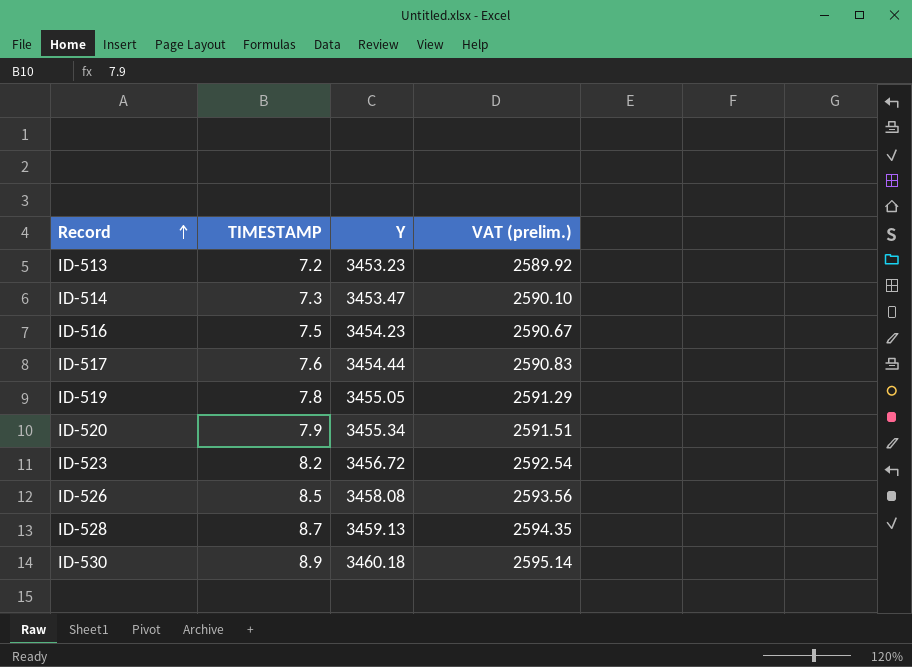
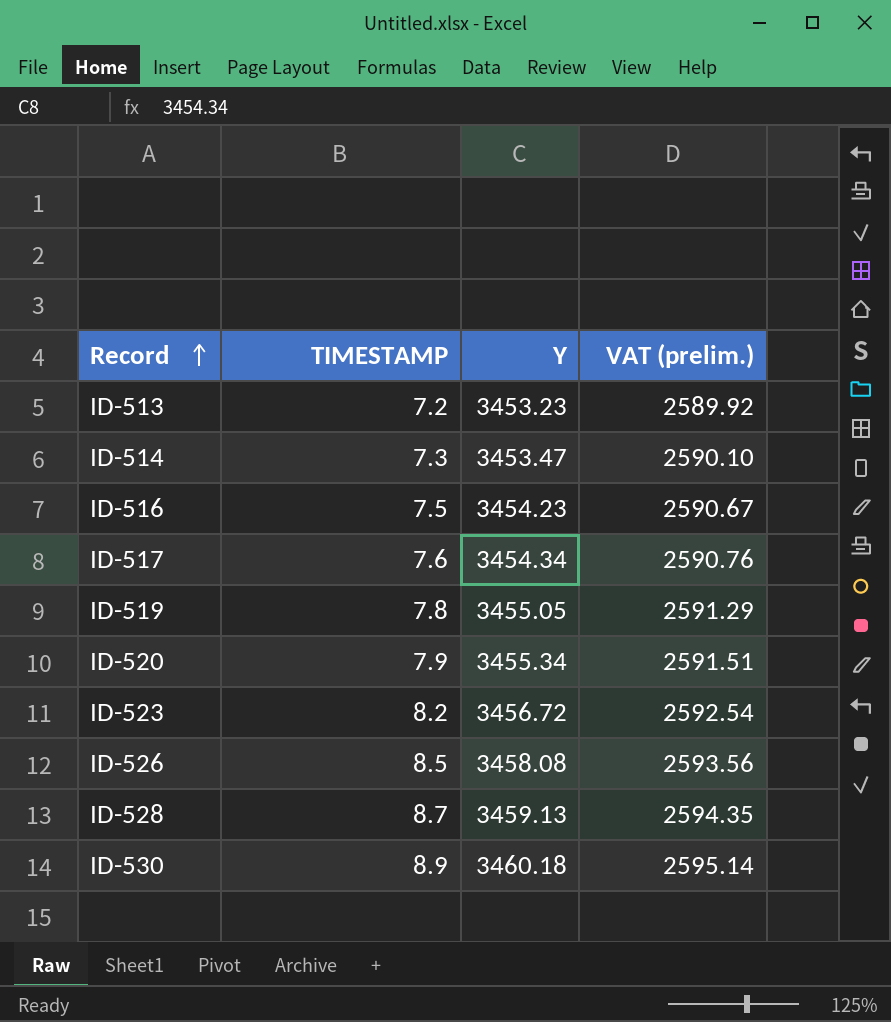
ID-517 | Y: 3454.44 -> 3454.34
ID-517 | VAT (prelim.): 2590.83 -> 2590.76

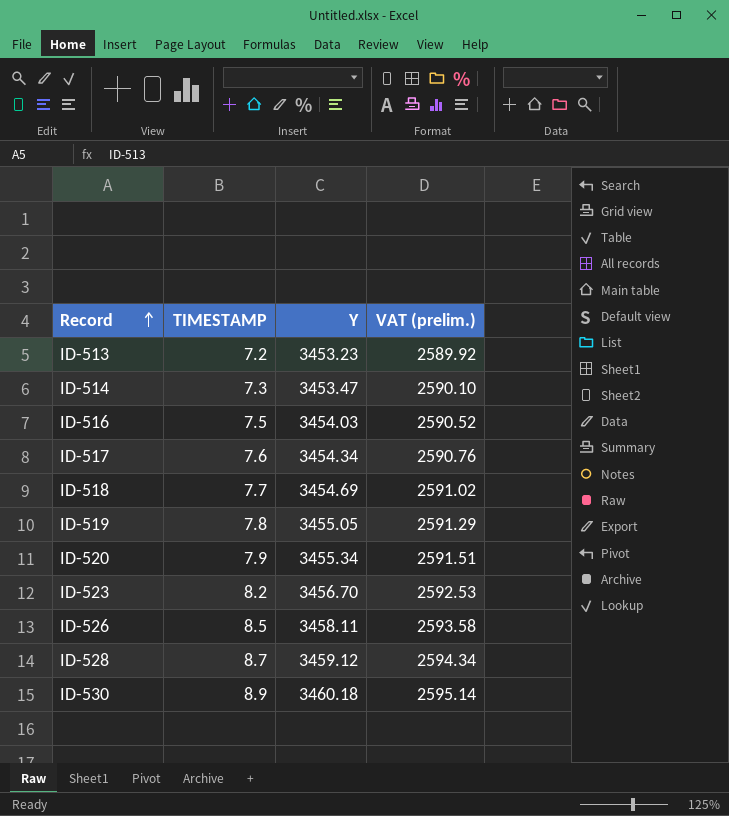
ID-516 | Y: 3454.23 -> 3454.03
ID-516 | VAT (prelim.): 2590.67 -> 2590.52
row ID-518: none -> 7.7 | 3454.69 | 2591.02
ID-523 | Y: 3456.72 -> 3456.70
ID-523 | VAT (prelim.): 2592.54 -> 2592.53
ID-526 | Y: 3458.08 -> 3458.11
ID-526 | VAT (prelim.): 2593.56 -> 2593.58
ID-528 | Y: 3459.13 -> 3459.12
ID-528 | VAT (prelim.): 2594.35 -> 2594.34

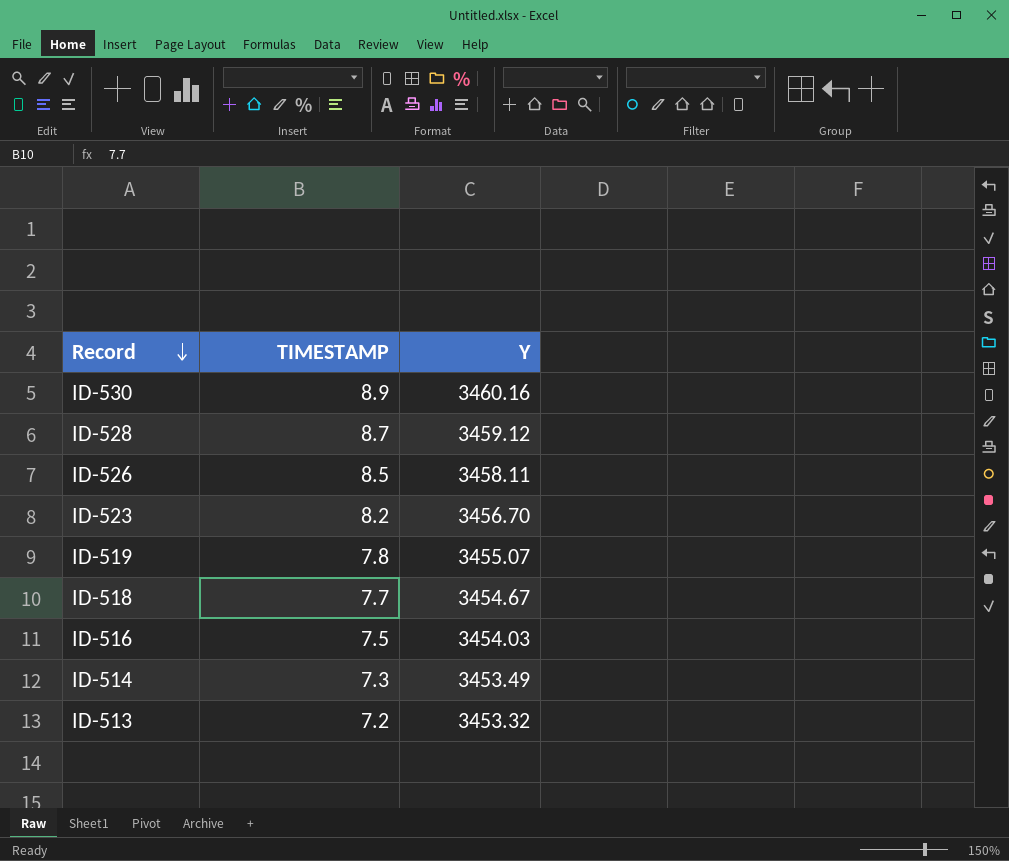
row order: Record ascending -> Record descending
column VAT (prelim.) | formula: [Y] * 0.75 -> none
row ID-517: 7.6 | 3454.34 | 2590.76 -> none
row ID-520: 7.9 | 3455.34 | 2591.51 -> none
ID-530 | Y: 3460.18 -> 3460.16
ID-519 | Y: 3455.05 -> 3455.07
ID-518 | Y: 3454.69 -> 3454.67
ID-514 | Y: 3453.47 -> 3453.49
ID-513 | Y: 3453.23 -> 3453.32

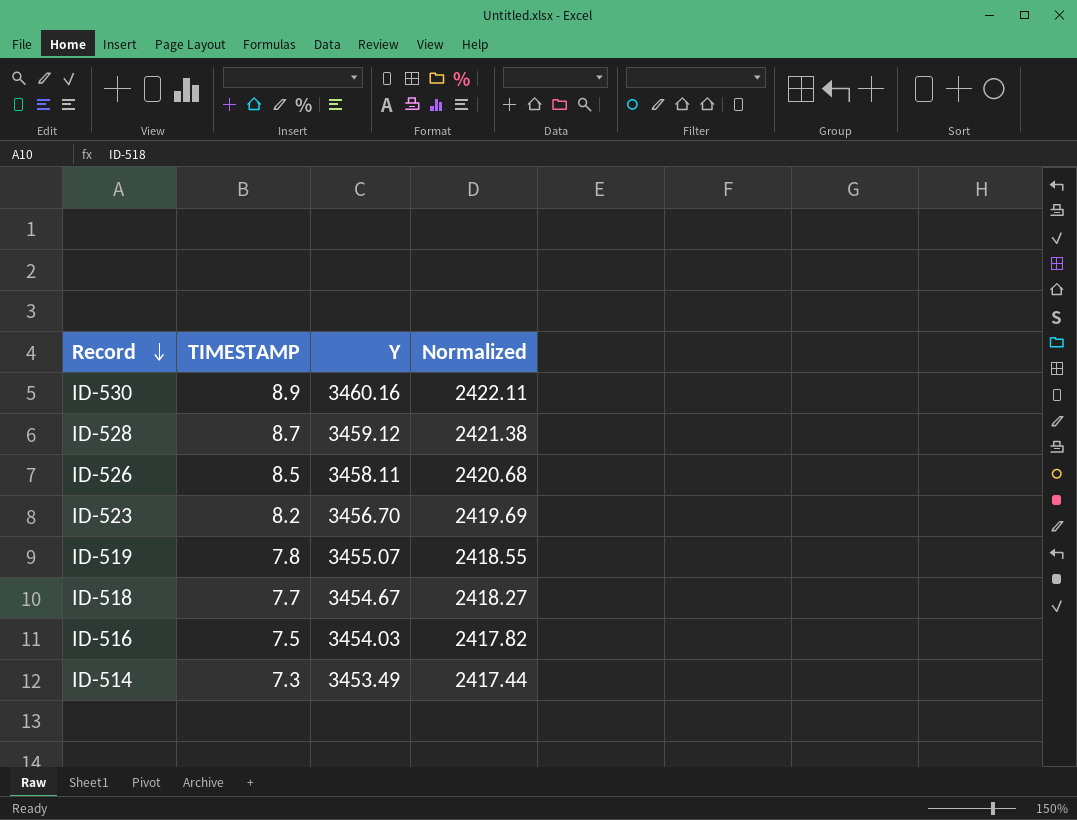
column Normalized | formula: none -> [Y] * 0.7
row ID-513: 7.2 | 3453.32 -> none

